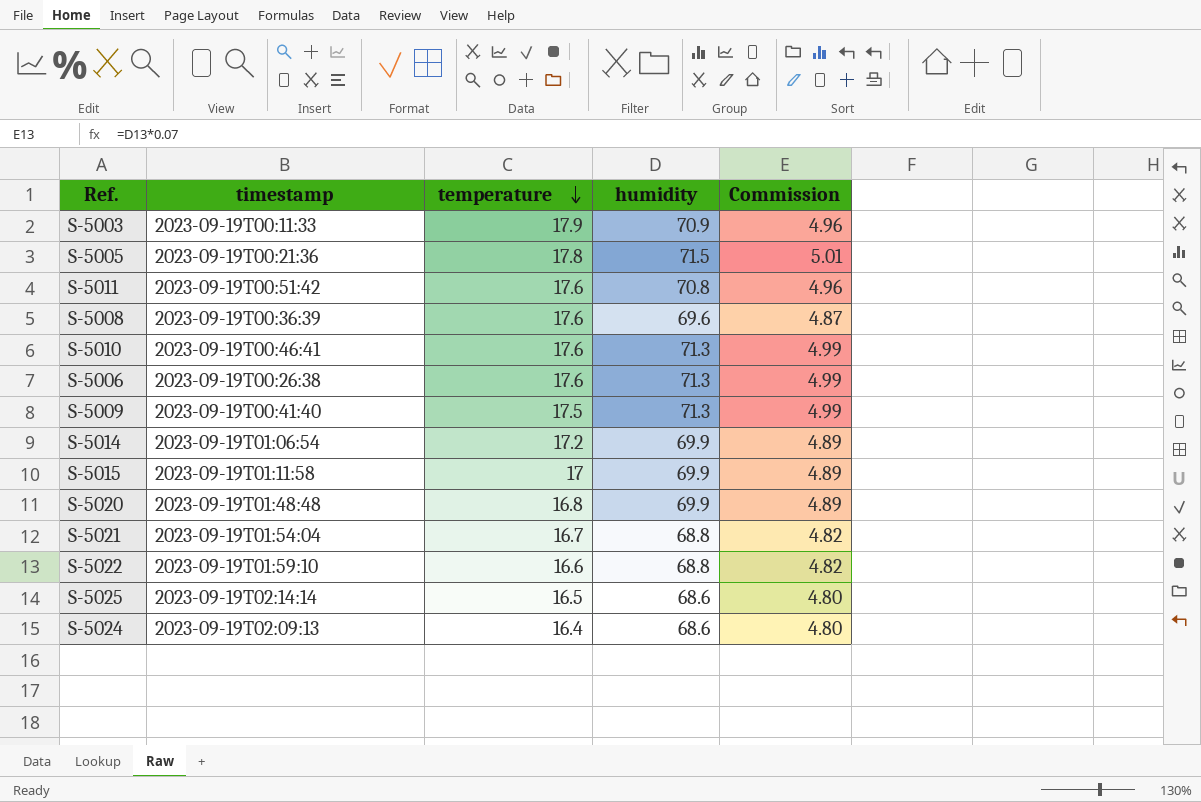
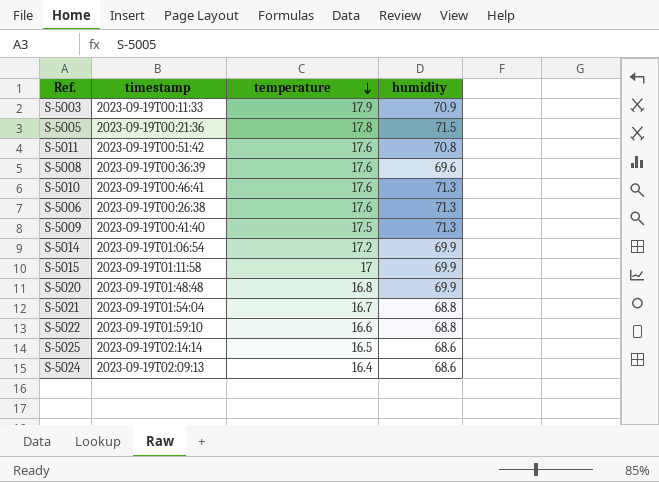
column Commission | formula: [humidity] * 0.07 -> none

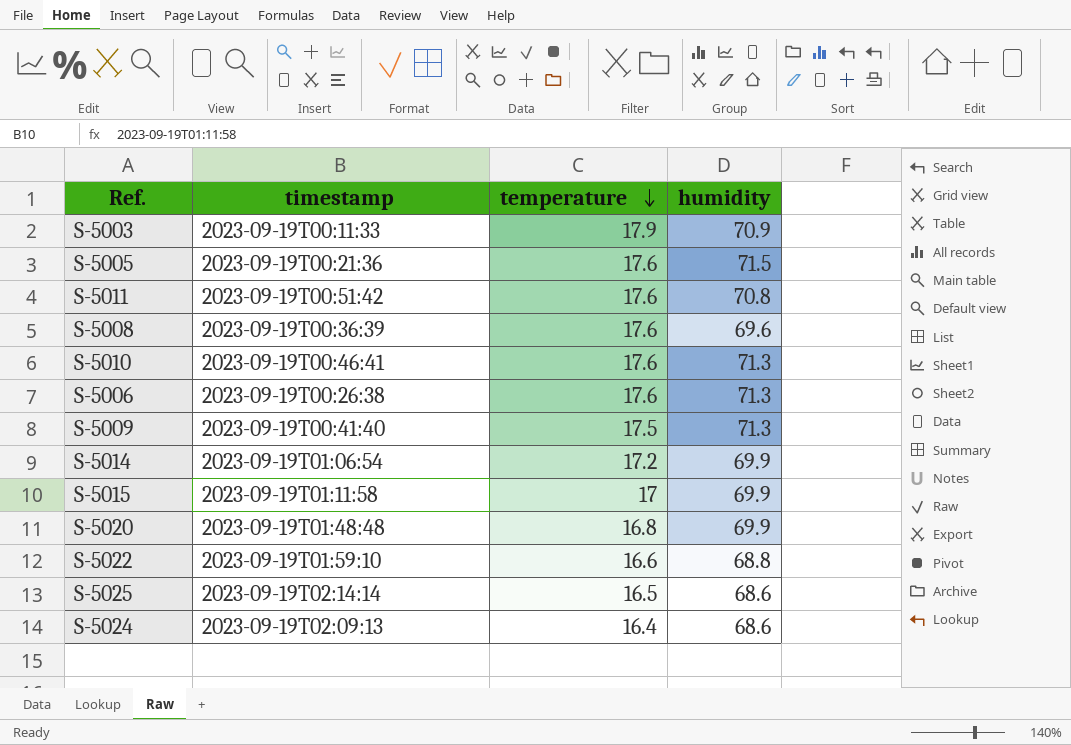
row S-5021: 2023-09-19T01:54:04 | 16.7 | 68.8 -> none
S-5005 | temperature: 17.8 -> 17.6

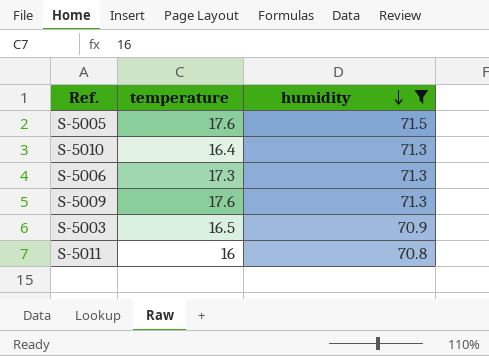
filter: none -> humidity >= 70.8
row order: temperature descending -> humidity descending
column timestamp | position: 2 -> none
S-5010 | temperature: 17.6 -> 16.4
S-5006 | temperature: 17.6 -> 17.3
S-5009 | temperature: 17.5 -> 17.6
S-5003 | temperature: 17.9 -> 16.5
S-5011 | temperature: 17.6 -> 16

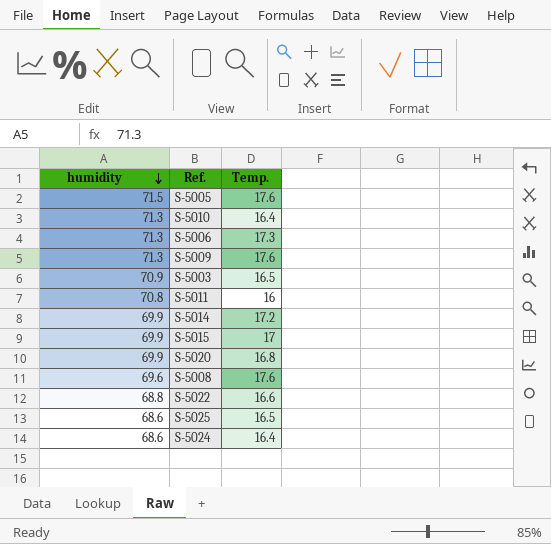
filter: humidity >= 70.8 -> none
column humidity | position: 3 -> 1
column name: temperature -> Temp.

